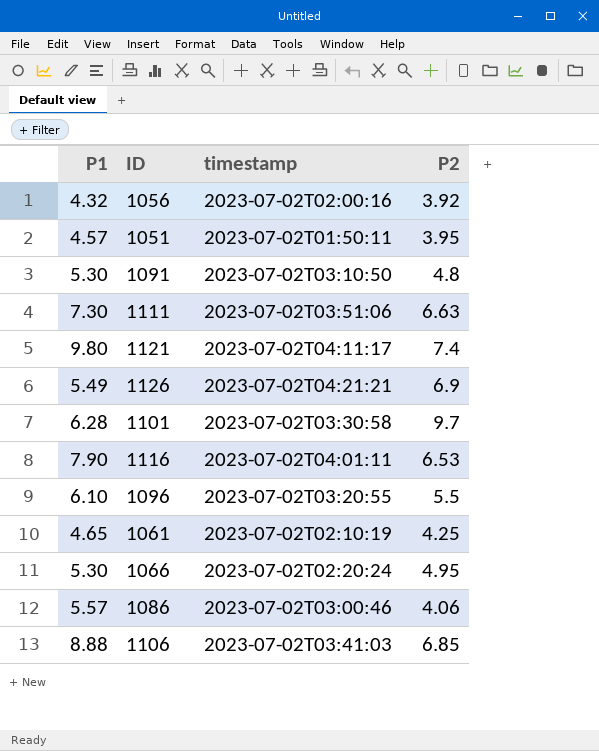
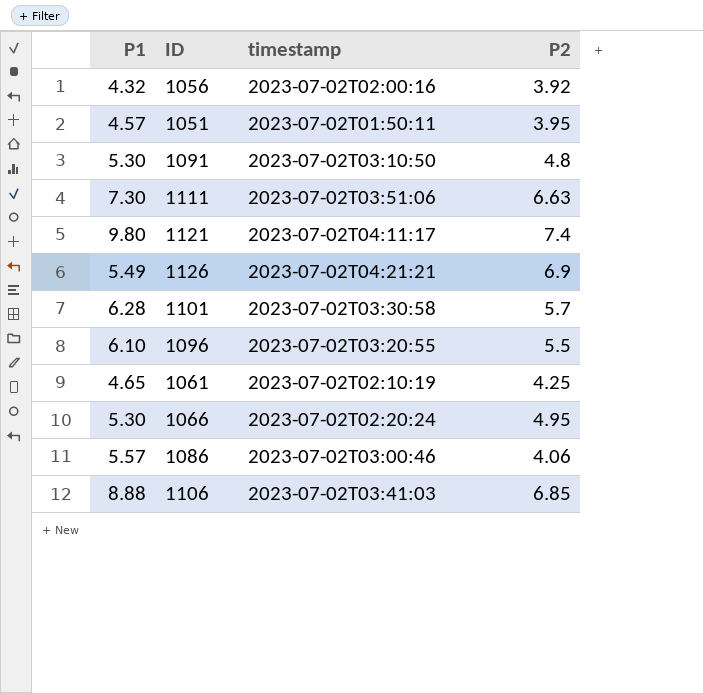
row 1116: 7.90 | 2023-07-02T04:01:11 | 6.53 -> none
1101 | P2: 9.7 -> 5.7

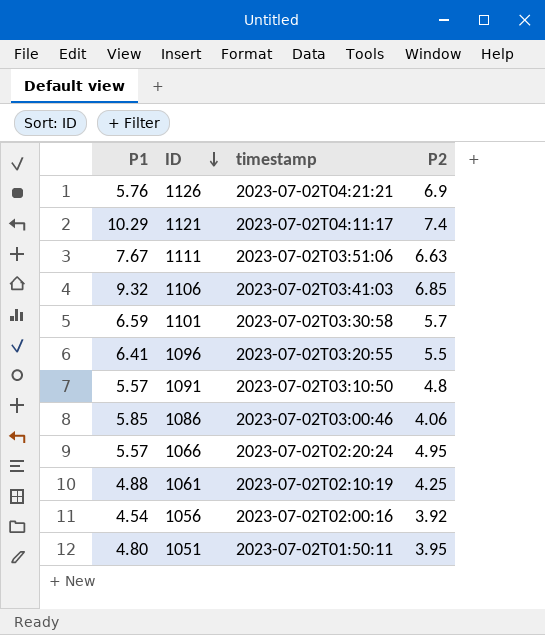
row order: none -> ID descending
1126 | P1: 5.49 -> 5.76
1121 | P1: 9.80 -> 10.29
1111 | P1: 7.30 -> 7.67
1106 | P1: 8.88 -> 9.32
1101 | P1: 6.28 -> 6.59
1096 | P1: 6.10 -> 6.41
1091 | P1: 5.30 -> 5.57
1086 | P1: 5.57 -> 5.85
1066 | P1: 5.30 -> 5.57
1061 | P1: 4.65 -> 4.88
1056 | P1: 4.32 -> 4.54
1051 | P1: 4.57 -> 4.80

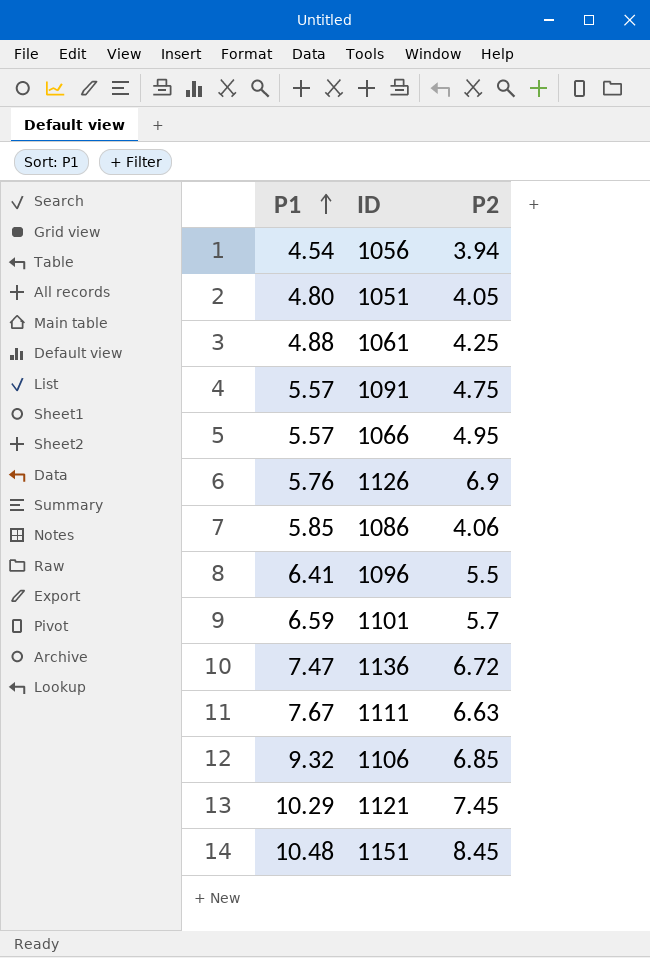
row order: ID descending -> P1 ascending
column timestamp | position: 3 -> none
1056 | P2: 3.92 -> 3.94
1051 | P2: 3.95 -> 4.05
1091 | P2: 4.8 -> 4.75
row 1136: none -> 7.47 | 6.72
1121 | P2: 7.4 -> 7.45
row 1151: none -> 10.48 | 8.45

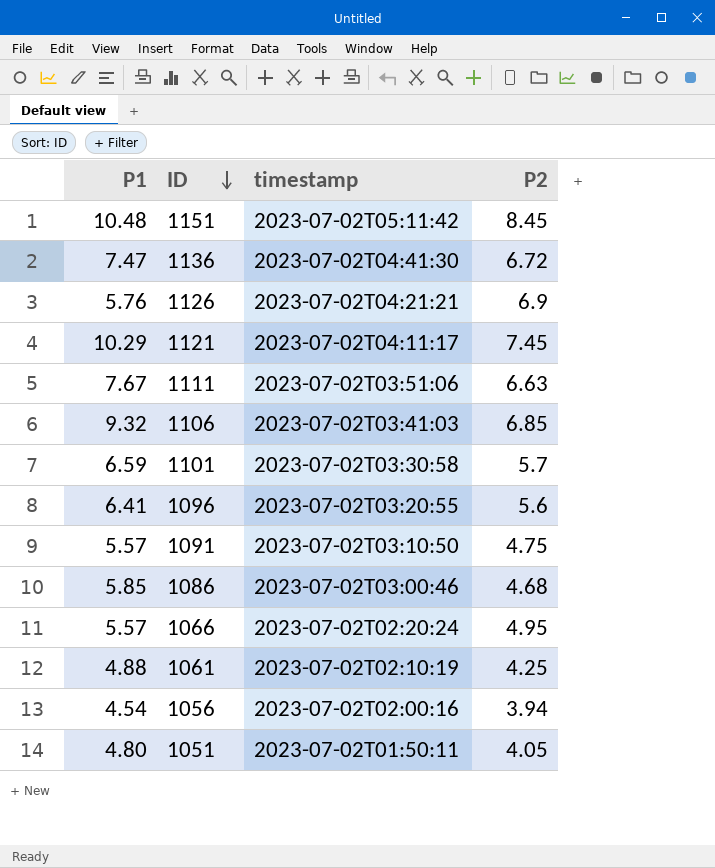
row order: P1 ascending -> ID descending
column timestamp | position: none -> 3
1096 | P2: 5.5 -> 5.6
1086 | P2: 4.06 -> 4.68

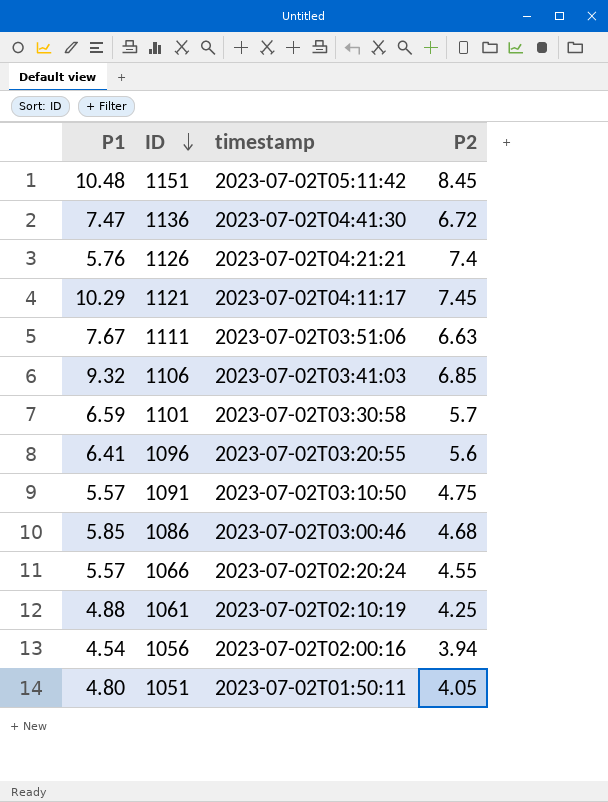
1126 | P2: 6.9 -> 7.4
1066 | P2: 4.95 -> 4.55

